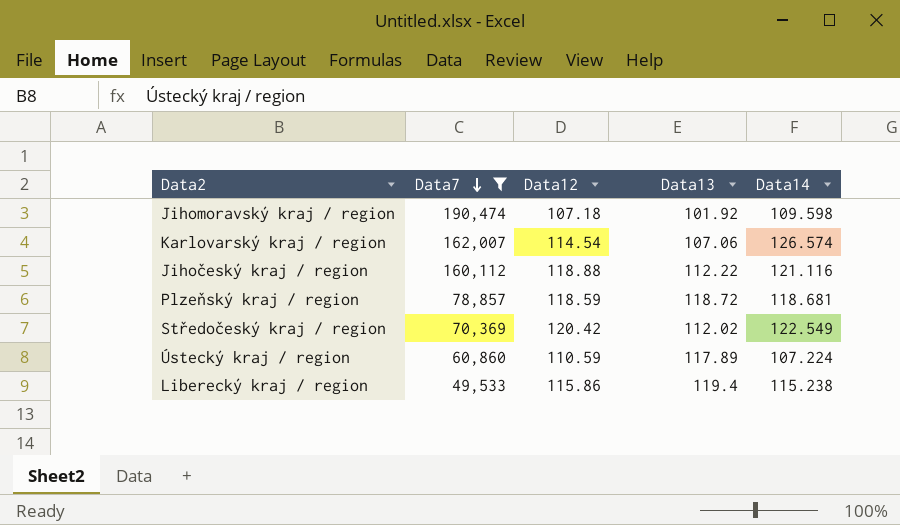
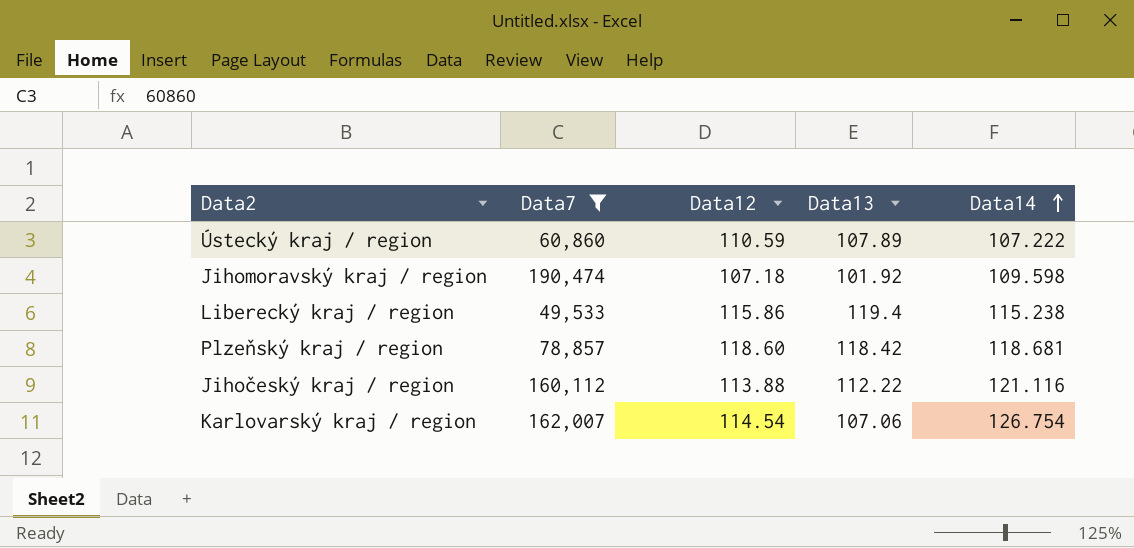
row order: Data7 descending -> Data14 ascending
row Středočeský kraj / region: 70,369 | 120.42 | 112.02 | 122.549 -> none
Ústecký kraj / region | Data13: 117.89 -> 107.89
Ústecký kraj / region | Data14: 107.224 -> 107.222
Plzeňský kraj / region | Data12: 118.59 -> 118.60
Plzeňský kraj / region | Data13: 118.72 -> 118.42
Jihočeský kraj / region | Data12: 118.88 -> 113.88
Karlovarský kraj / region | Data14: 126.574 -> 126.754

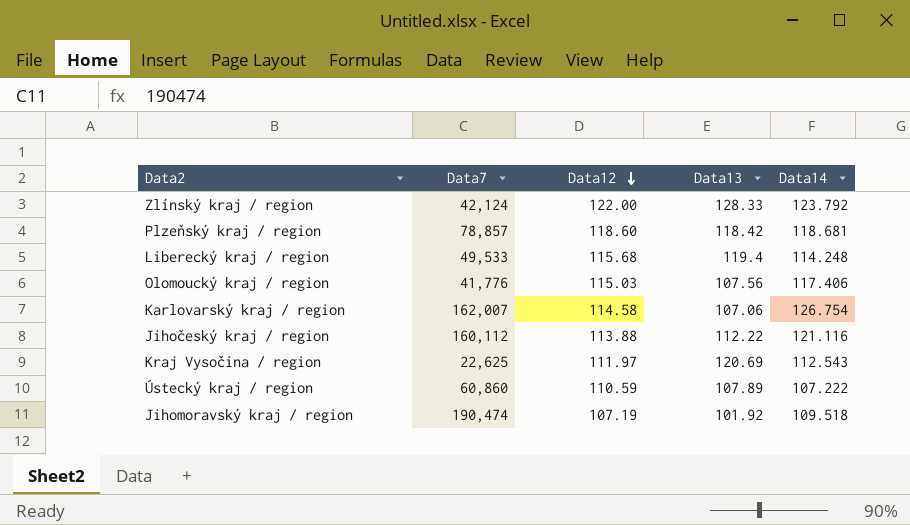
filter: Data7 >= 49,533 -> none
row order: Data14 ascending -> Data12 descending
Liberecký kraj / region | Data12: 115.86 -> 115.68
Liberecký kraj / region | Data14: 115.238 -> 114.248
Karlovarský kraj / region | Data12: 114.54 -> 114.58
Jihomoravský kraj / region | Data12: 107.18 -> 107.19
Jihomoravský kraj / region | Data14: 109.598 -> 109.518

